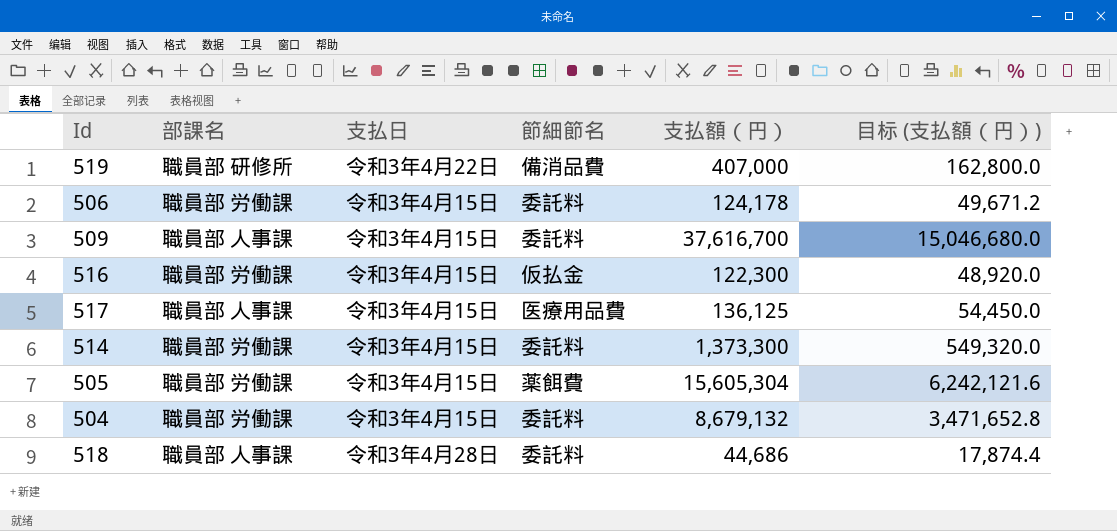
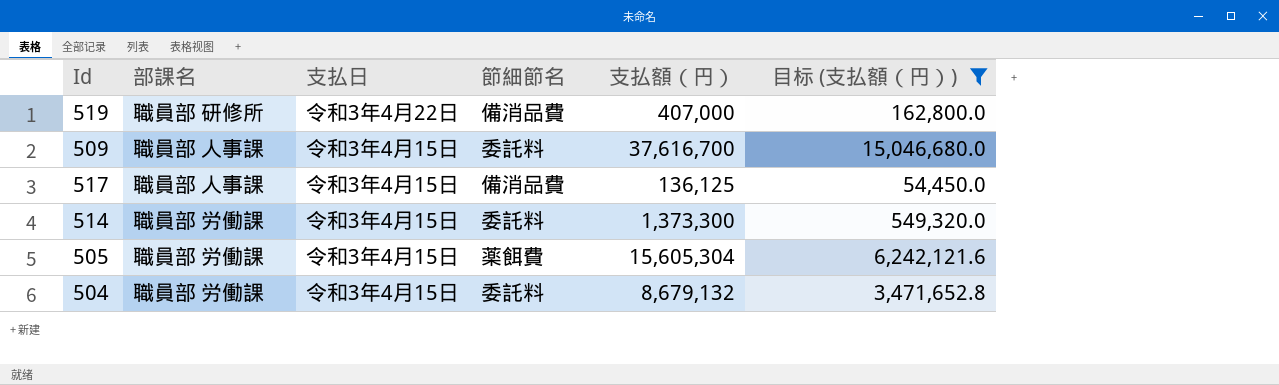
filter: none -> 目标 (支払額（円）) >= 54,450.0
517 | 節細節名: 医療用品費 -> 備消品費

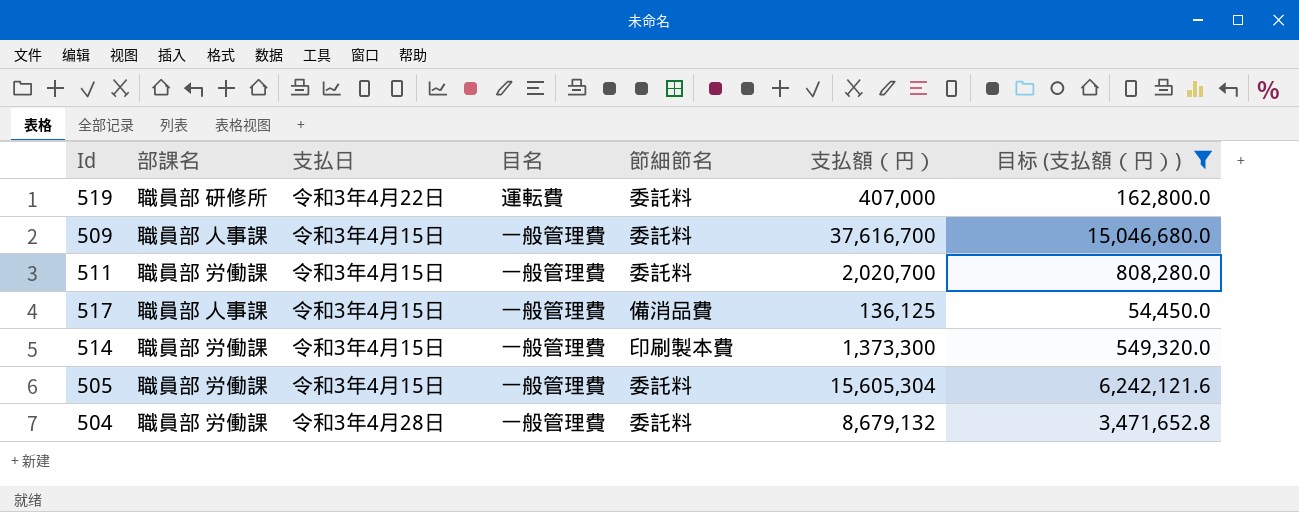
column 目名 | position: none -> 4
519 | 節細節名: 備消品費 -> 委託料
row 511: none -> 職員部 労働課 | 令和3年4月15日 | 一般管理費 | 委託料 | 2,020,700 | 808,280.0
514 | 節細節名: 委託料 -> 印刷製本費
505 | 節細節名: 薬餌費 -> 委託料
504 | 支払日: 令和3年4月15日 -> 令和3年4月28日

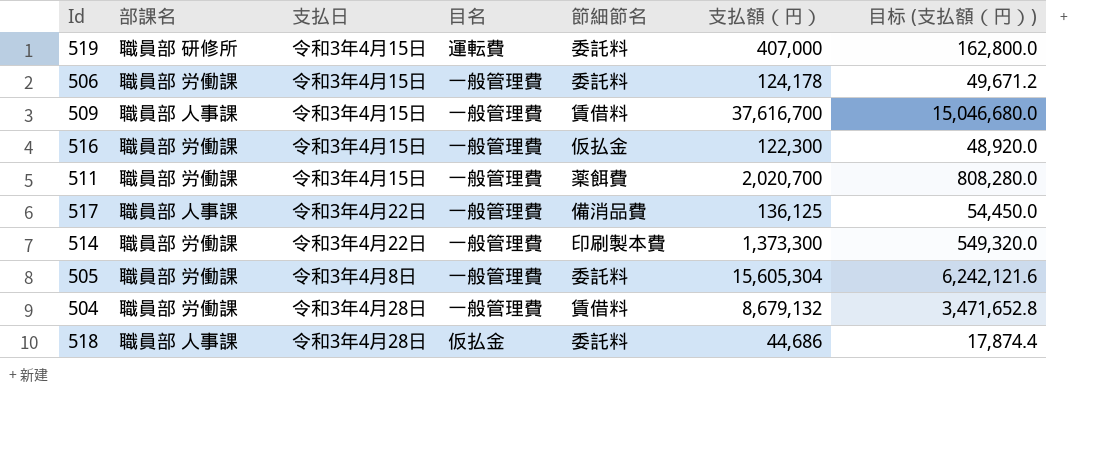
filter: 目标 (支払額（円）) >= 54,450.0 -> none
519 | 支払日: 令和3年4月22日 -> 令和3年4月15日
509 | 節細節名: 委託料 -> 賃借料
511 | 節細節名: 委託料 -> 薬餌費
517 | 支払日: 令和3年4月15日 -> 令和3年4月22日
514 | 支払日: 令和3年4月15日 -> 令和3年4月22日
505 | 支払日: 令和3年4月15日 -> 令和3年4月8日
504 | 節細節名: 委託料 -> 賃借料

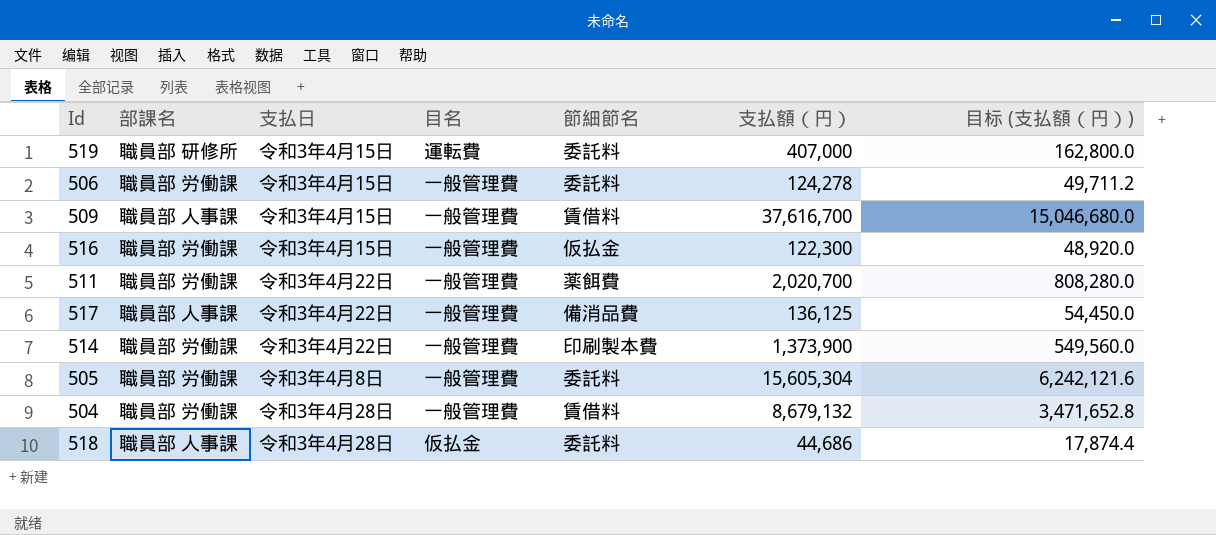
506 | 支払額（円）: 124,178 -> 124,278
506 | 目标 (支払額（円）): 49,671.2 -> 49,711.2
511 | 支払日: 令和3年4月15日 -> 令和3年4月22日
514 | 支払額（円）: 1,373,300 -> 1,373,900
514 | 目标 (支払額（円）): 549,320.0 -> 549,560.0

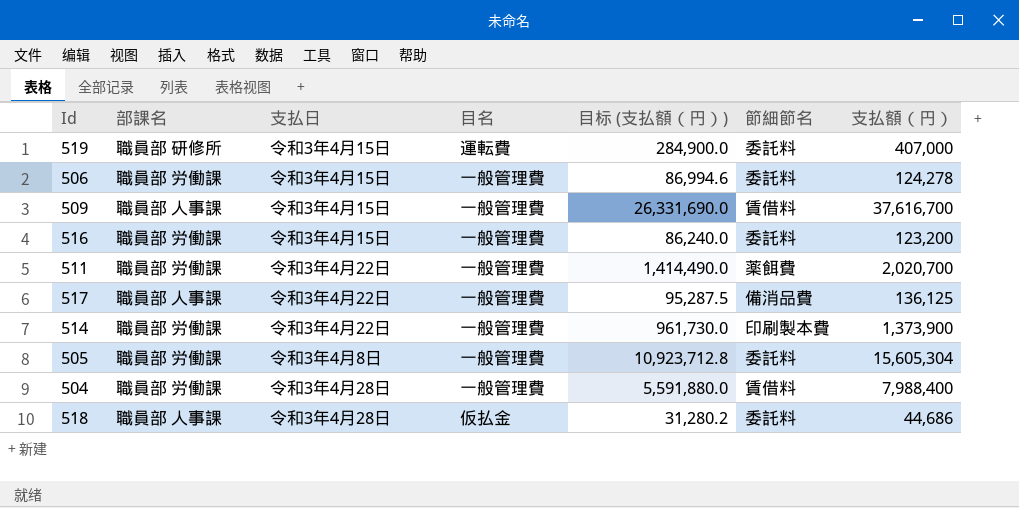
column 目标 (支払額（円）) | formula: [支払額（円）] * 0.4 -> [支払額（円）] * 0.7
column 目标 (支払額（円）) | position: 7 -> 5
516 | 節細節名: 仮払金 -> 委託料
516 | 支払額（円）: 122,300 -> 123,200
504 | 支払額（円）: 8,679,132 -> 7,988,400

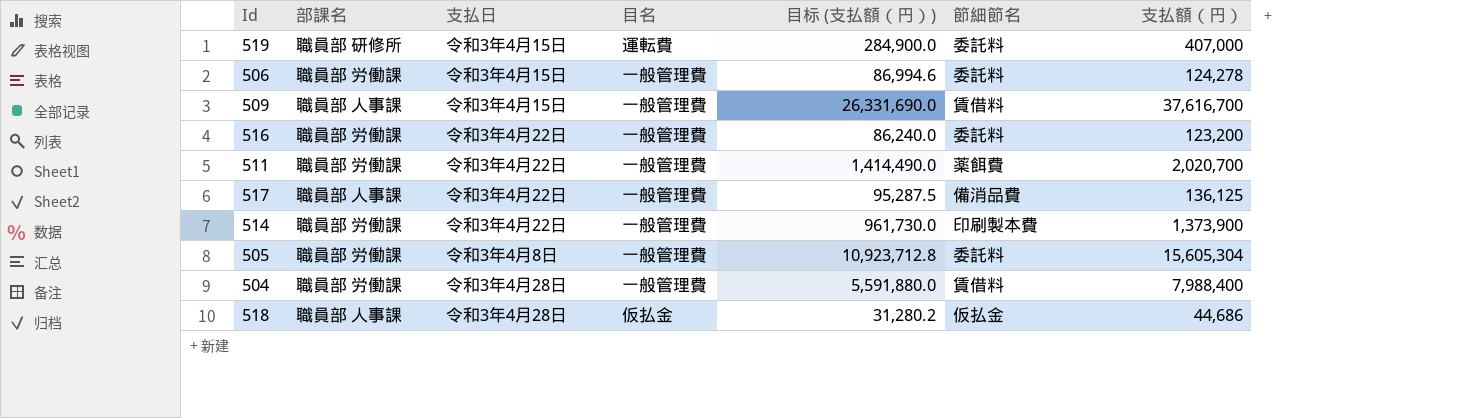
516 | 支払日: 令和3年4月15日 -> 令和3年4月22日
518 | 節細節名: 委託料 -> 仮払金

